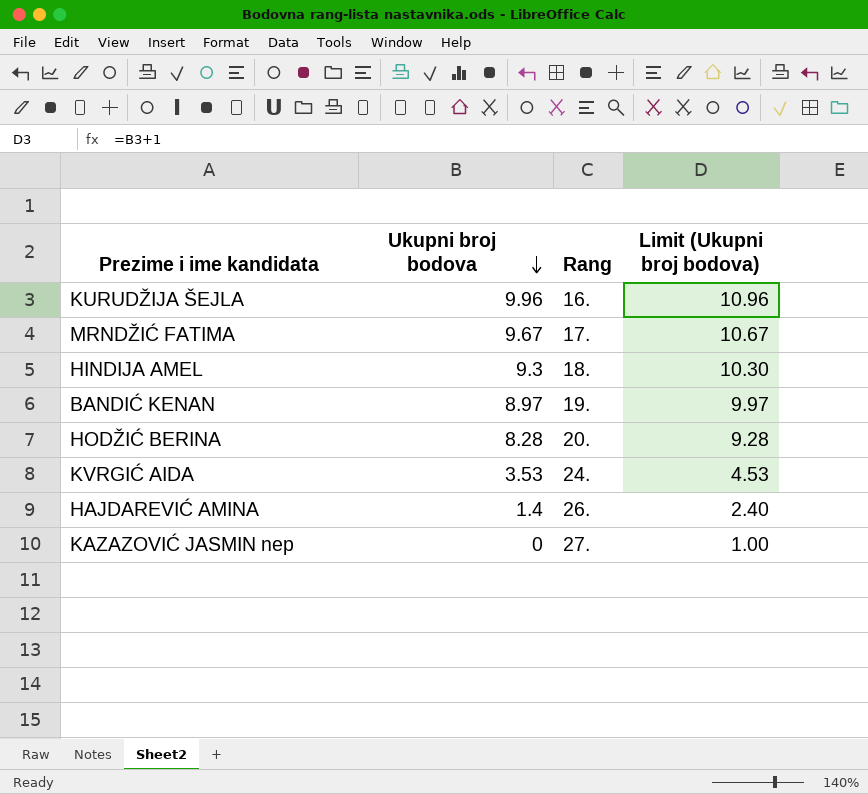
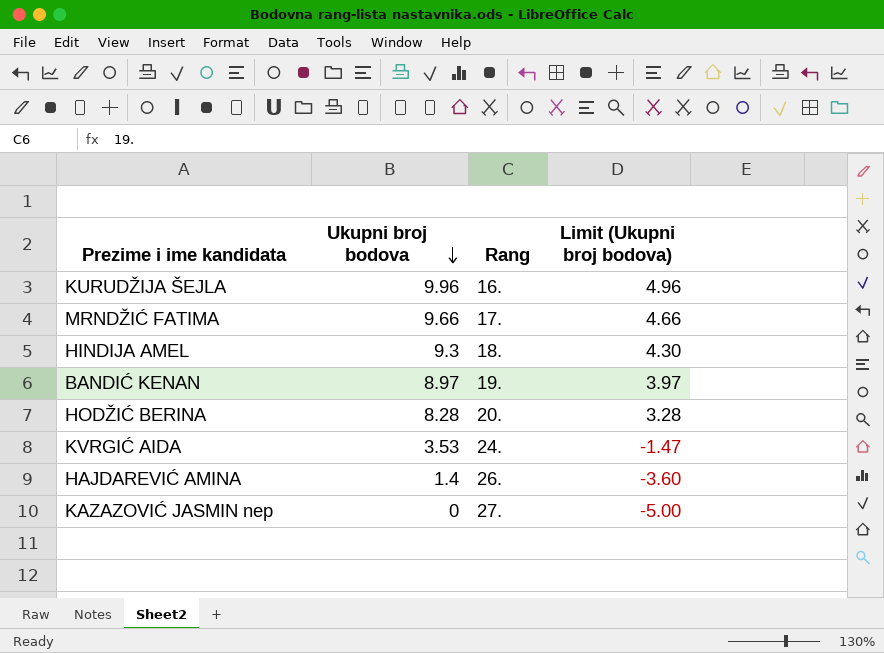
column Limit (Ukupni broj bodova) | formula: [Ukupni broj bodova] + 1 -> [Ukupni broj bodova] - 5
MRNDŽIĆ FATIMA | Ukupni broj bodova: 9.67 -> 9.66

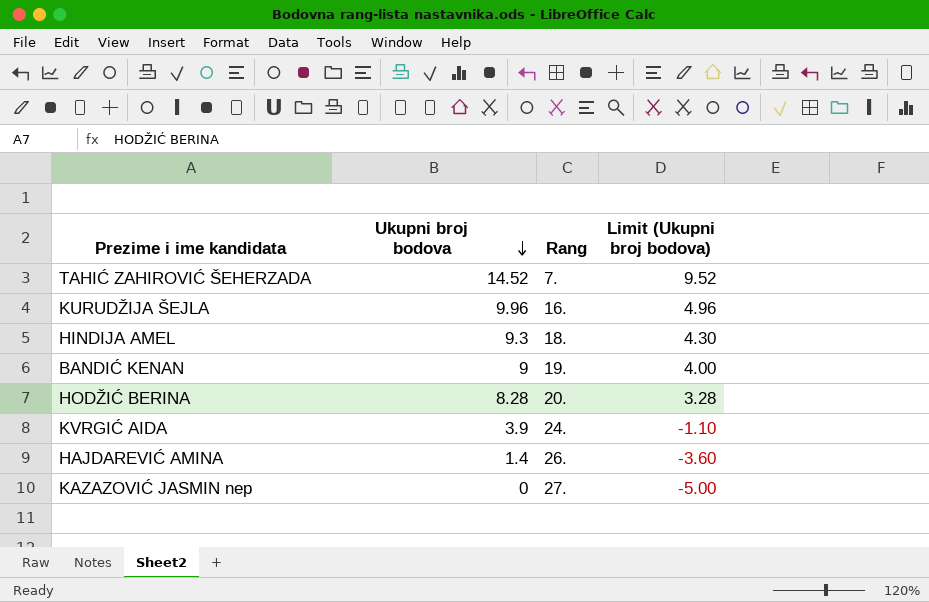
row MRNDŽIĆ FATIMA: 9.66 | 17. | 4.66 -> none
row TAHIĆ ZAHIROVIĆ ŠEHERZADA: none -> 14.52 | 7. | 9.52
BANDIĆ KENAN | Ukupni broj bodova: 8.97 -> 9
BANDIĆ KENAN | Limit (Ukupni broj bodova): 3.97 -> 4.00
KVRGIĆ AIDA | Ukupni broj bodova: 3.53 -> 3.9
KVRGIĆ AIDA | Limit (Ukupni broj bodova): -1.47 -> -1.10

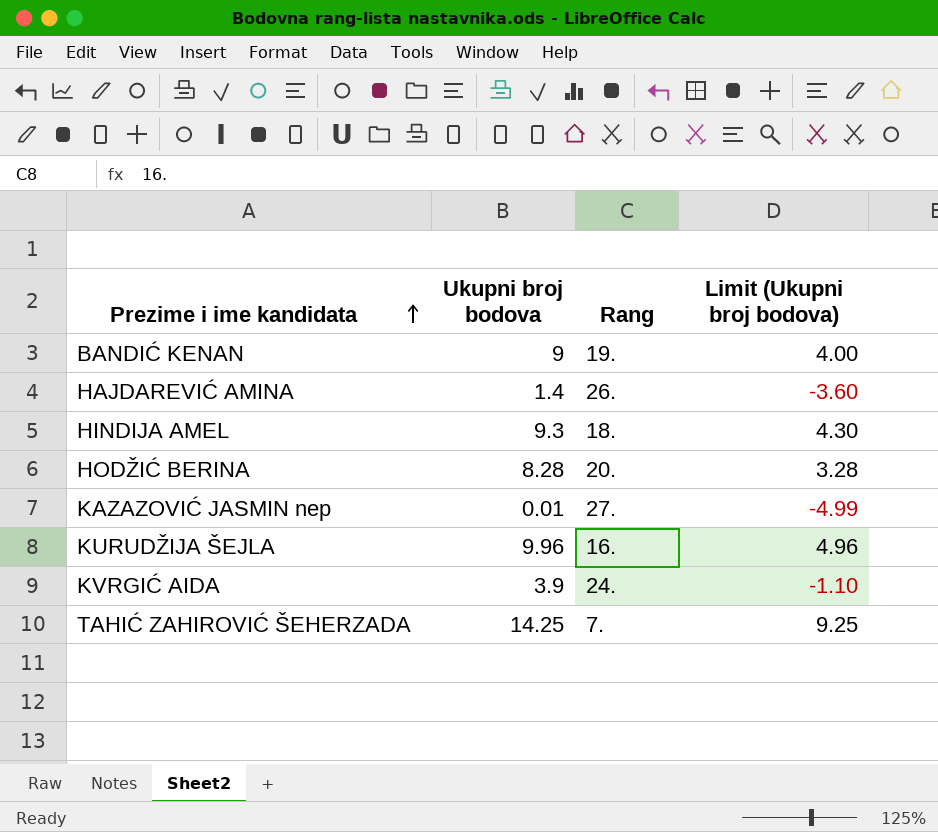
row order: Ukupni broj bodova descending -> Prezime i ime kandidata ascending
KAZAZOVIĆ JASMIN nep | Ukupni broj bodova: 0 -> 0.01
KAZAZOVIĆ JASMIN nep | Limit (Ukupni broj bodova): -5.00 -> -4.99
TAHIĆ ZAHIROVIĆ ŠEHERZADA | Ukupni broj bodova: 14.52 -> 14.25
TAHIĆ ZAHIROVIĆ ŠEHERZADA | Limit (Ukupni broj bodova): 9.52 -> 9.25

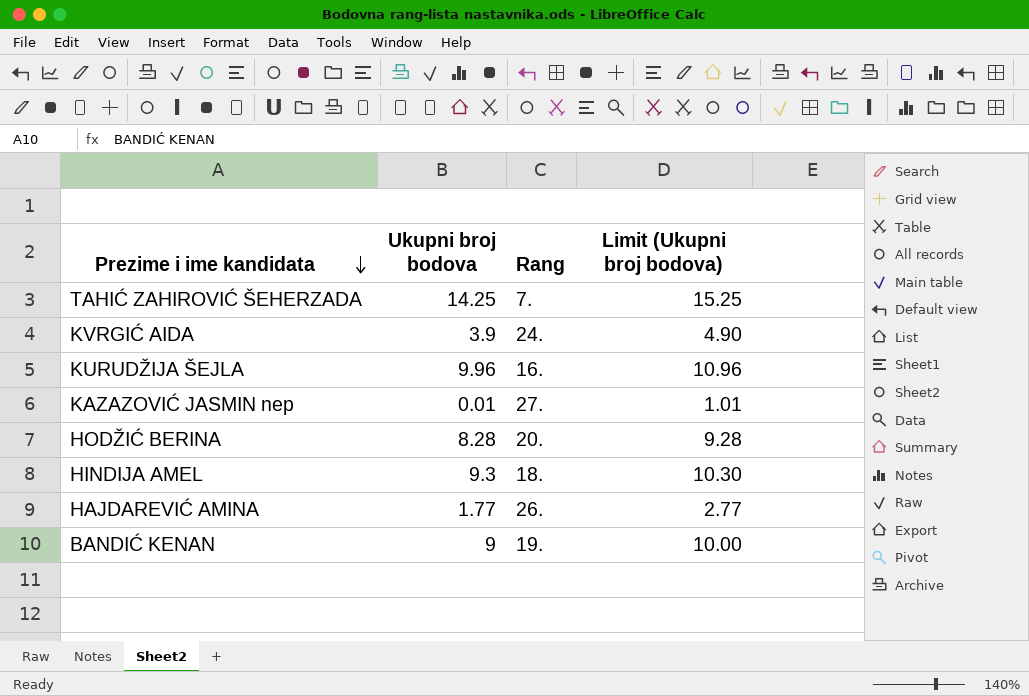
row order: Prezime i ime kandidata ascending -> Prezime i ime kandidata descending
column Limit (Ukupni broj bodova) | formula: [Ukupni broj bodova] - 5 -> [Ukupni broj bodova] + 1
HAJDAREVIĆ AMINA | Ukupni broj bodova: 1.4 -> 1.77

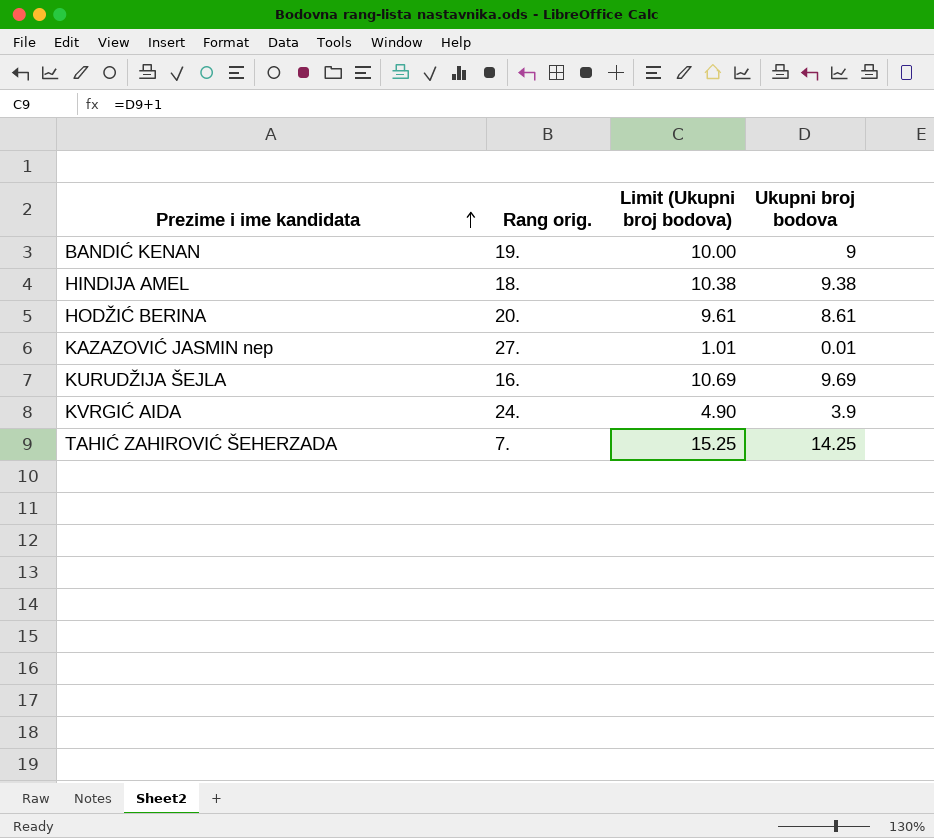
row order: Prezime i ime kandidata descending -> Prezime i ime kandidata ascending
column name: Rang -> Rang orig.
column Ukupni broj bodova | position: 2 -> 4
row HAJDAREVIĆ AMINA: 1.77 | 26. | 2.77 -> none
HINDIJA AMEL | Limit (Ukupni broj bodova): 10.30 -> 10.38
HINDIJA AMEL | Ukupni broj bodova: 9.3 -> 9.38
HODŽIĆ BERINA | Limit (Ukupni broj bodova): 9.28 -> 9.61
HODŽIĆ BERINA | Ukupni broj bodova: 8.28 -> 8.61
KURUDŽIJA ŠEJLA | Limit (Ukupni broj bodova): 10.96 -> 10.69
KURUDŽIJA ŠEJLA | Ukupni broj bodova: 9.96 -> 9.69

